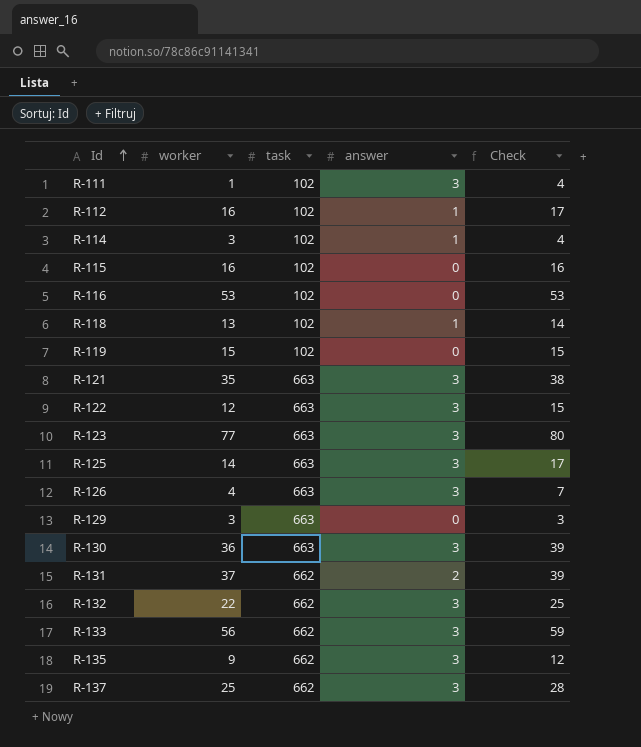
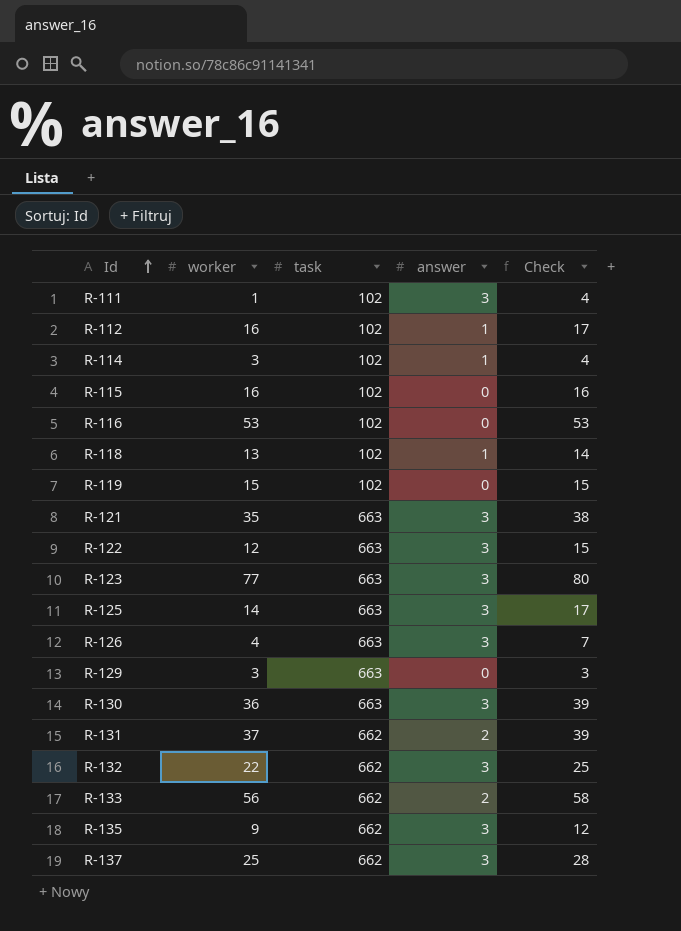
R-133 | answer: 3 -> 2
R-133 | Check: 59 -> 58

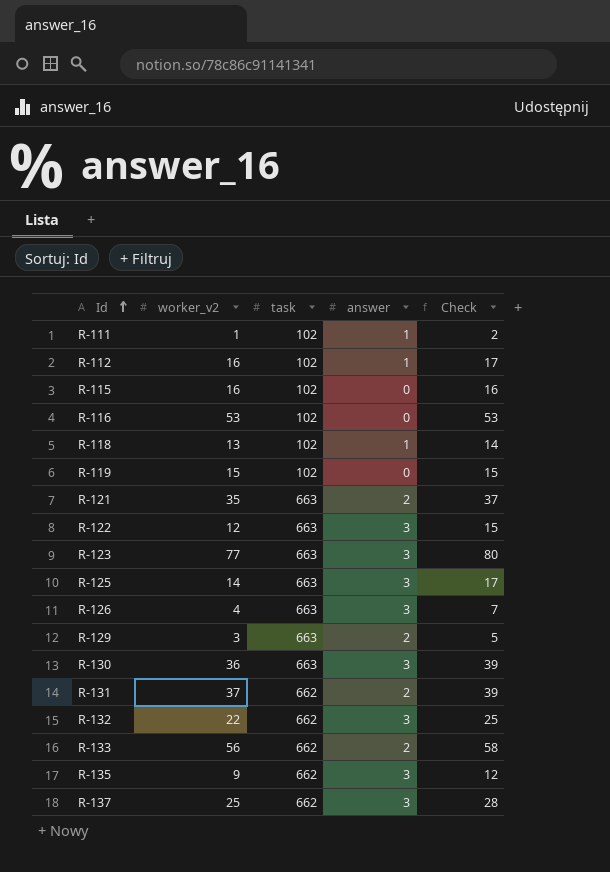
column name: worker -> worker_v2
row R-114: 3 | 102 | 1 | 4 -> none
R-111 | answer: 3 -> 1
R-111 | Check: 4 -> 2
R-121 | answer: 3 -> 2
R-121 | Check: 38 -> 37
R-129 | answer: 0 -> 2
R-129 | Check: 3 -> 5

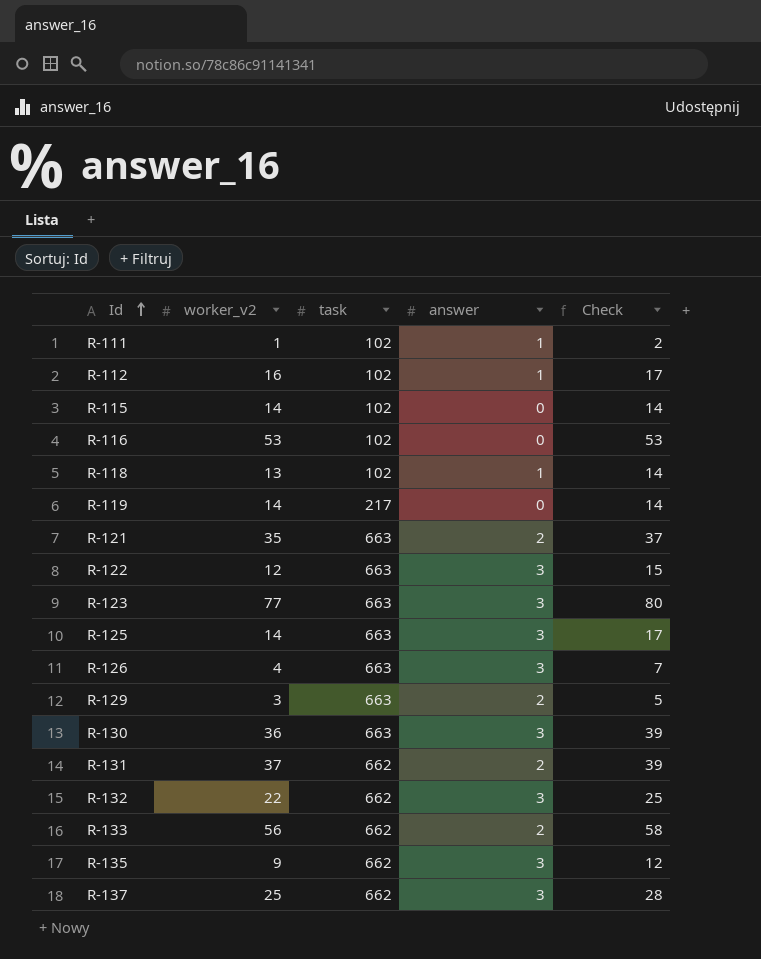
R-115 | worker_v2: 16 -> 14
R-115 | Check: 16 -> 14
R-119 | worker_v2: 15 -> 14
R-119 | task: 102 -> 217
R-119 | Check: 15 -> 14

